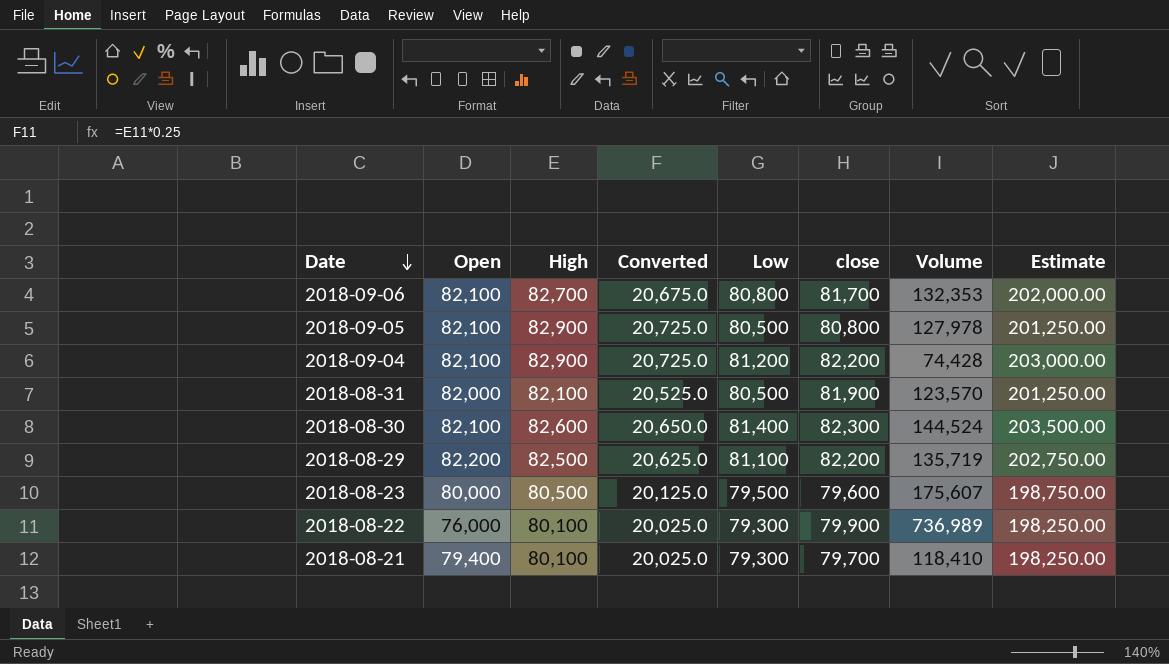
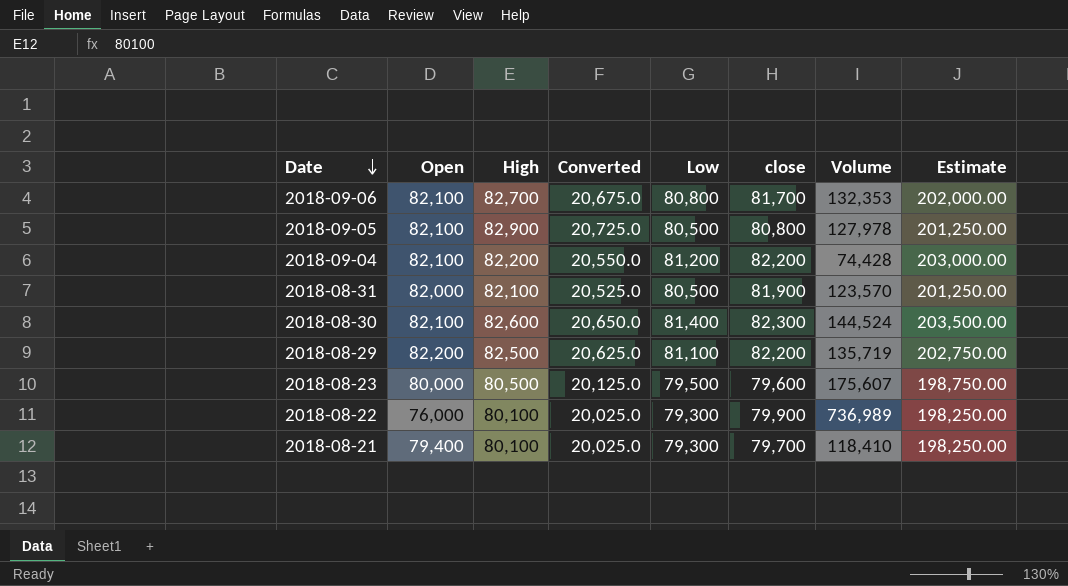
2018-09-04 | High: 82,900 -> 82,200
2018-09-04 | Converted: 20,725.0 -> 20,550.0

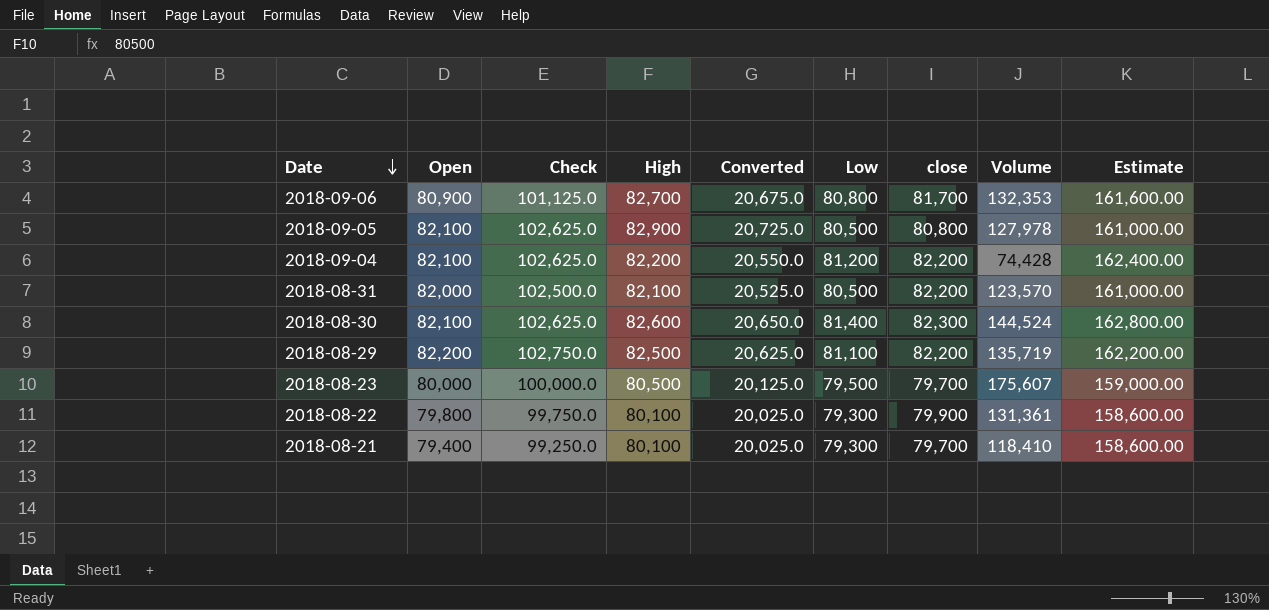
column Check | formula: none -> [Open] * 1.25
column Estimate | formula: [Low] * 2.5 -> [Low] * 2
2018-09-06 | Open: 82,100 -> 80,900
2018-08-31 | close: 81,900 -> 82,200
2018-08-23 | close: 79,600 -> 79,700
2018-08-22 | Open: 76,000 -> 79,800
2018-08-22 | Volume: 736,989 -> 131,361

